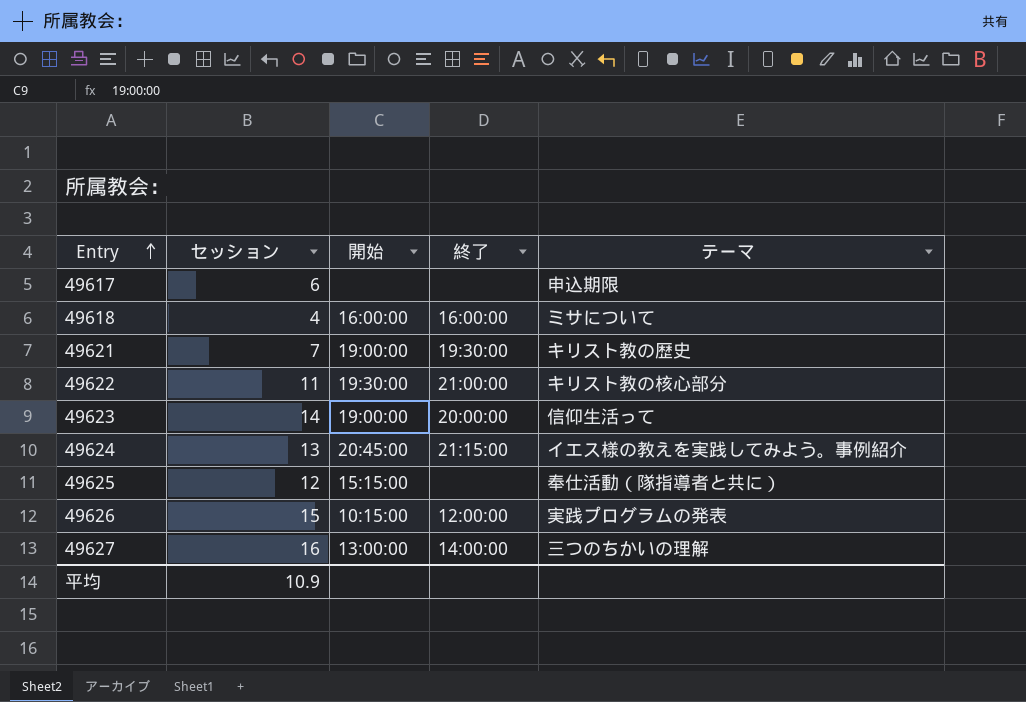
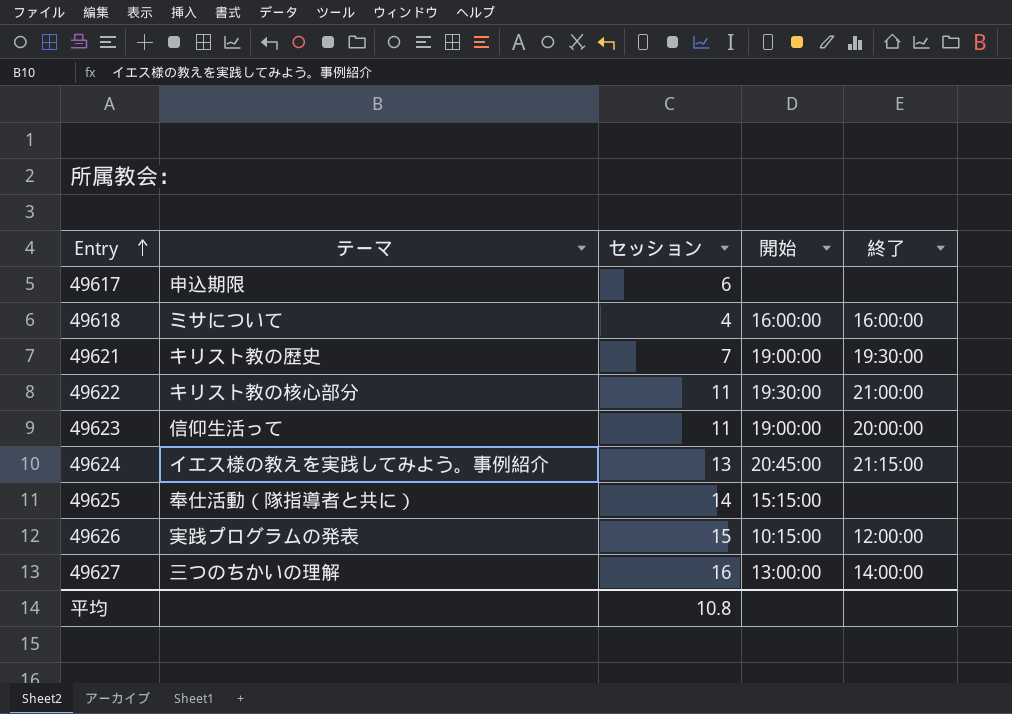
column テーマ | position: 5 -> 2
49623 | セッション: 14 -> 11
49625 | セッション: 12 -> 14
平均 | セッション: 10.9 -> 10.8

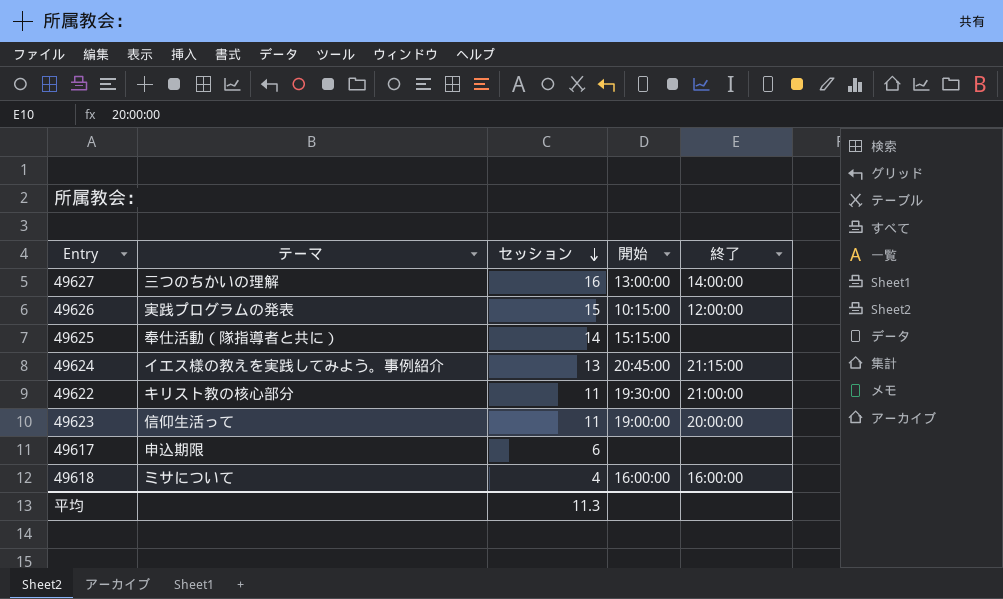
row order: Entry ascending -> セッション descending
row 49621: キリスト教の歴史 | 7 | 19:00:00 | 19:30:00 -> none
平均 | セッション: 10.8 -> 11.3

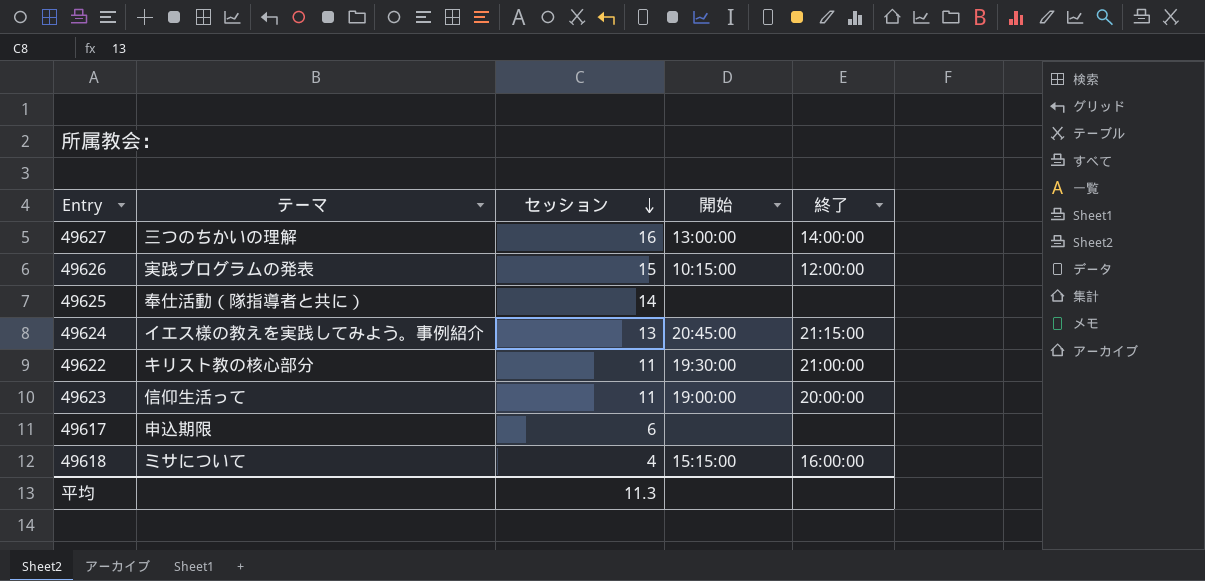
49625 | 開始: 15:15:00 -> none
49618 | 開始: 16:00:00 -> 15:15:00

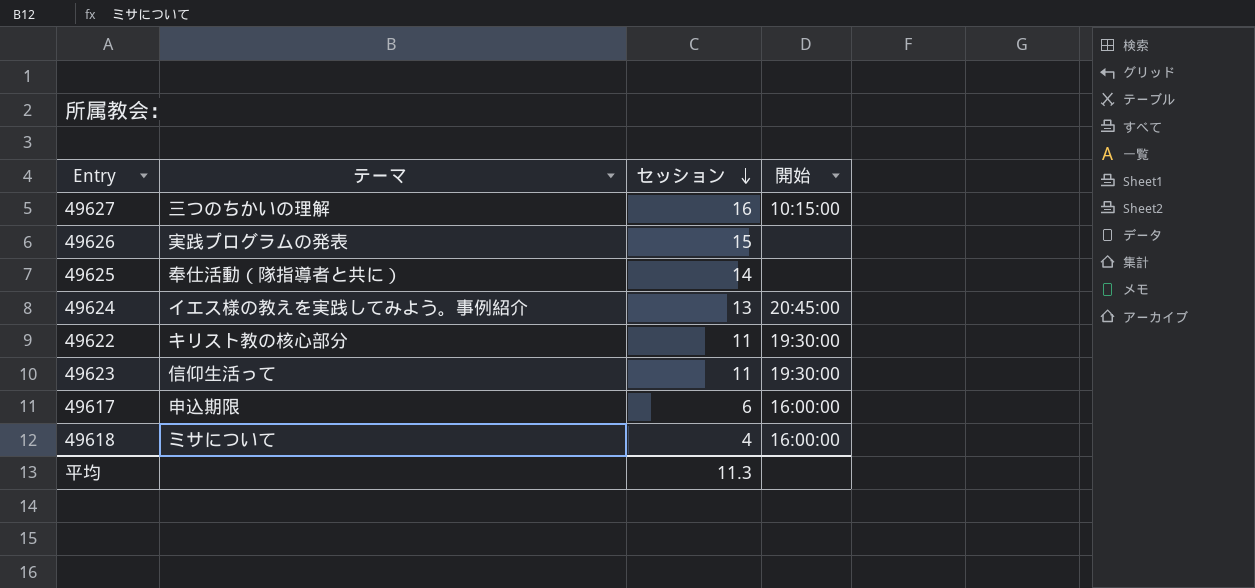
column 終了 | position: 5 -> none
49627 | 開始: 13:00:00 -> 10:15:00
49626 | 開始: 10:15:00 -> none
49623 | 開始: 19:00:00 -> 19:30:00
49617 | 開始: none -> 16:00:00
49618 | 開始: 15:15:00 -> 16:00:00

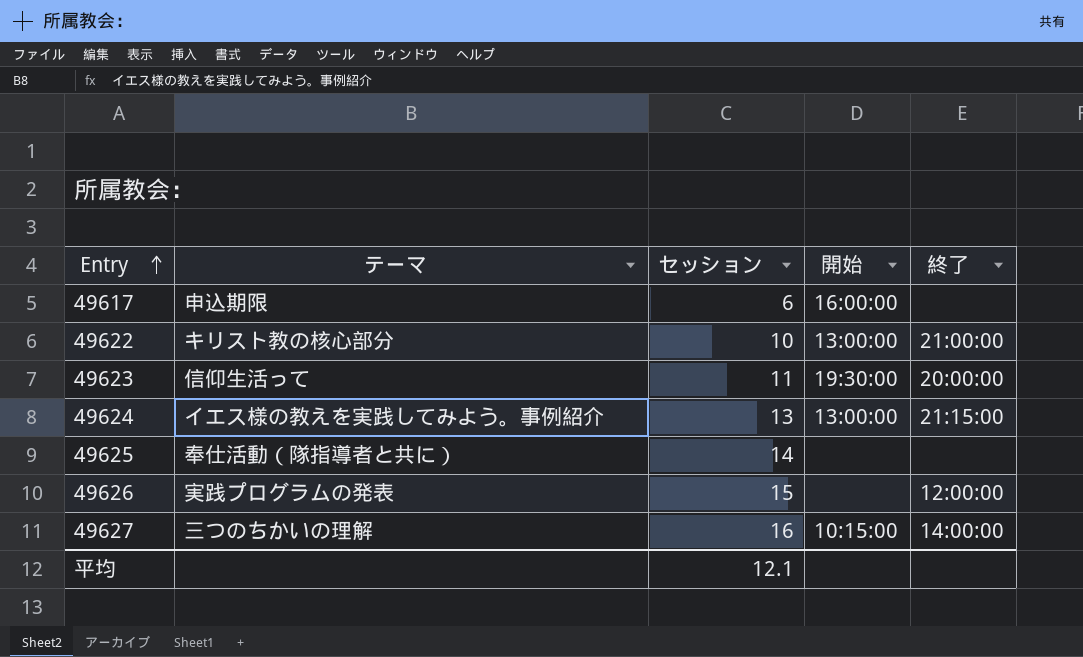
row order: セッション descending -> Entry ascending
column 終了 | position: none -> 5
row 49618: ミサについて | 4 | 16:00:00 -> none
49622 | セッション: 11 -> 10
49622 | 開始: 19:30:00 -> 13:00:00
49624 | 開始: 20:45:00 -> 13:00:00
平均 | セッション: 11.3 -> 12.1

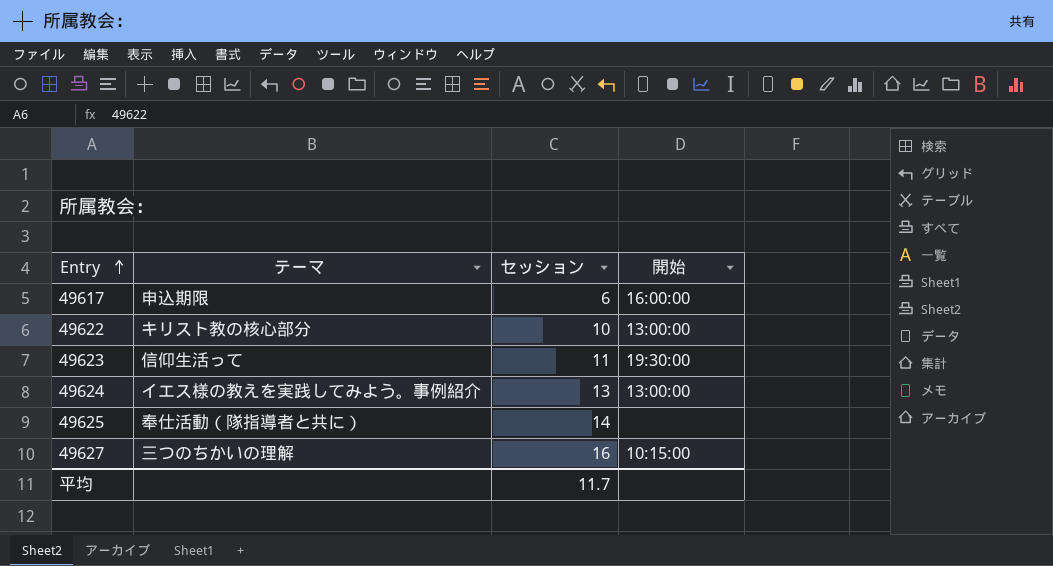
column 終了 | position: 5 -> none
row 49626: 実践プログラムの発表 | 15 | none | 12:00:00 -> none
平均 | セッション: 12.1 -> 11.7

